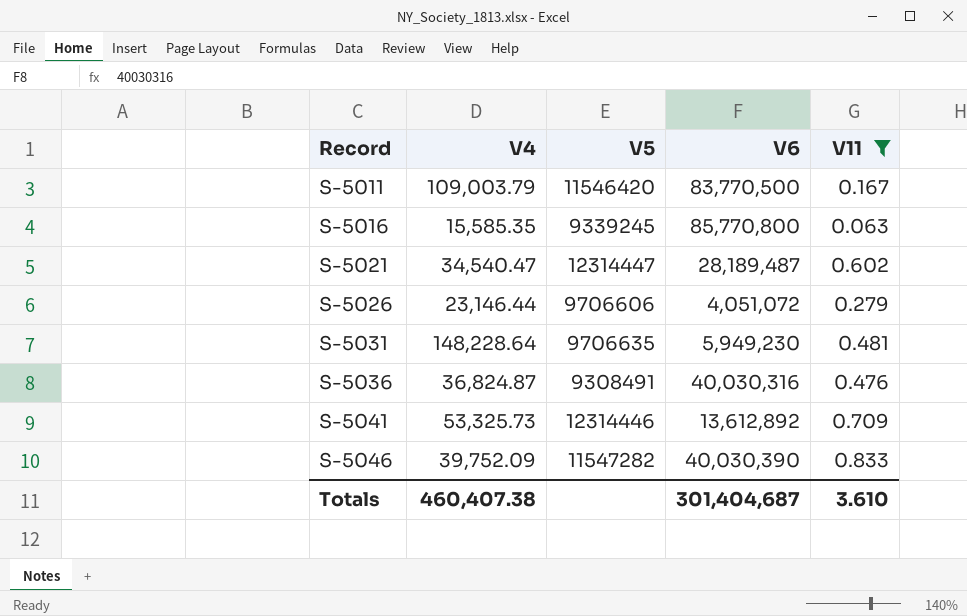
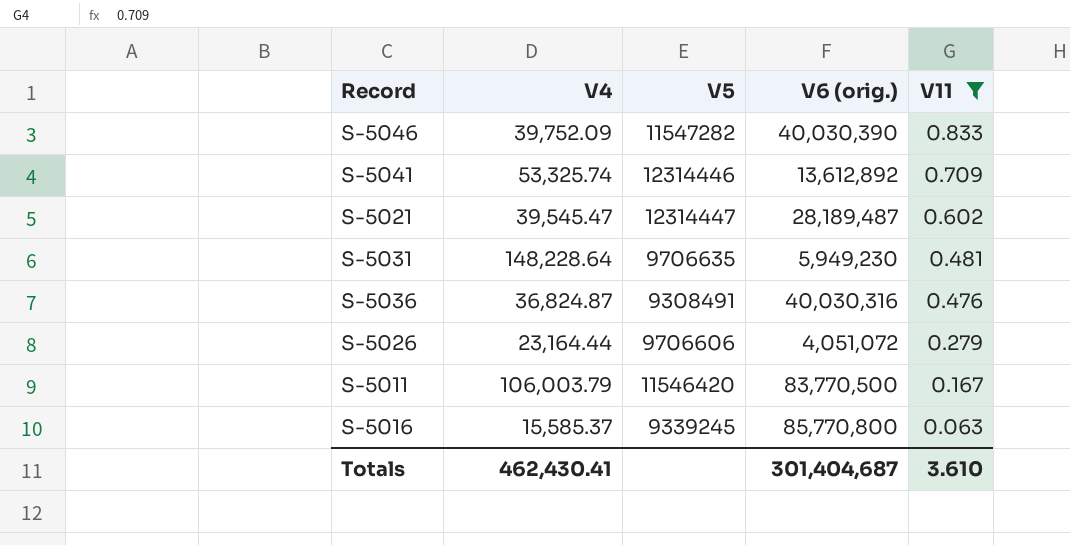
row order: Record ascending -> V11 descending
column name: V6 -> V6 (orig.)
S-5041 | V4: 53,325.73 -> 53,325.74
S-5021 | V4: 34,540.47 -> 39,545.47
S-5026 | V4: 23,146.44 -> 23,164.44
S-5011 | V4: 109,003.79 -> 106,003.79
S-5016 | V4: 15,585.35 -> 15,585.37
Totals | V4: 460,407.38 -> 462,430.41

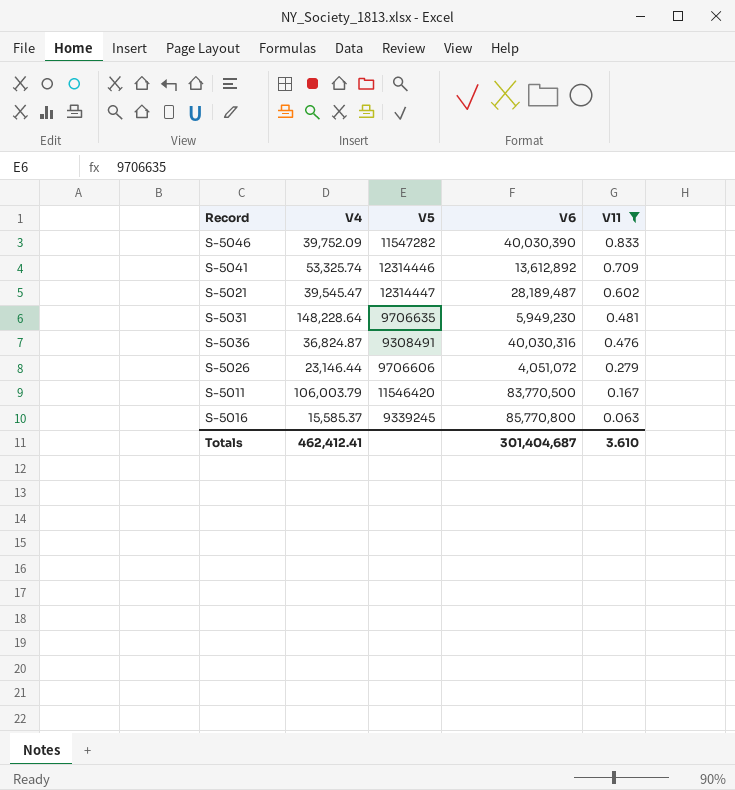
column name: V6 (orig.) -> V6
S-5026 | V4: 23,164.44 -> 23,146.44
Totals | V4: 462,430.41 -> 462,412.41

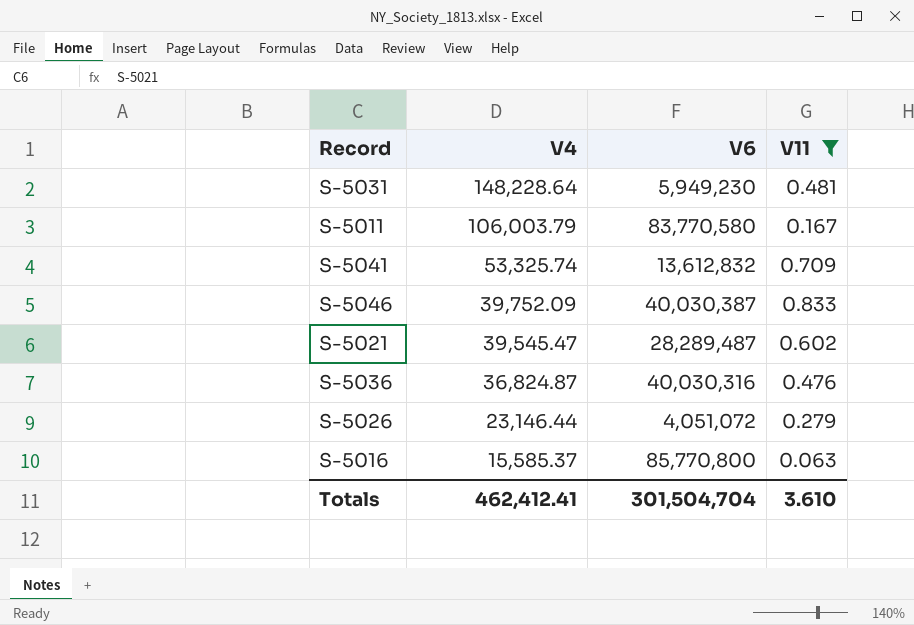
row order: V11 descending -> V4 descending
column V5 | position: 3 -> none
S-5011 | V6: 83,770,500 -> 83,770,580
S-5041 | V6: 13,612,892 -> 13,612,832
S-5046 | V6: 40,030,390 -> 40,030,387
S-5021 | V6: 28,189,487 -> 28,289,487
Totals | V6: 301,404,687 -> 301,504,704

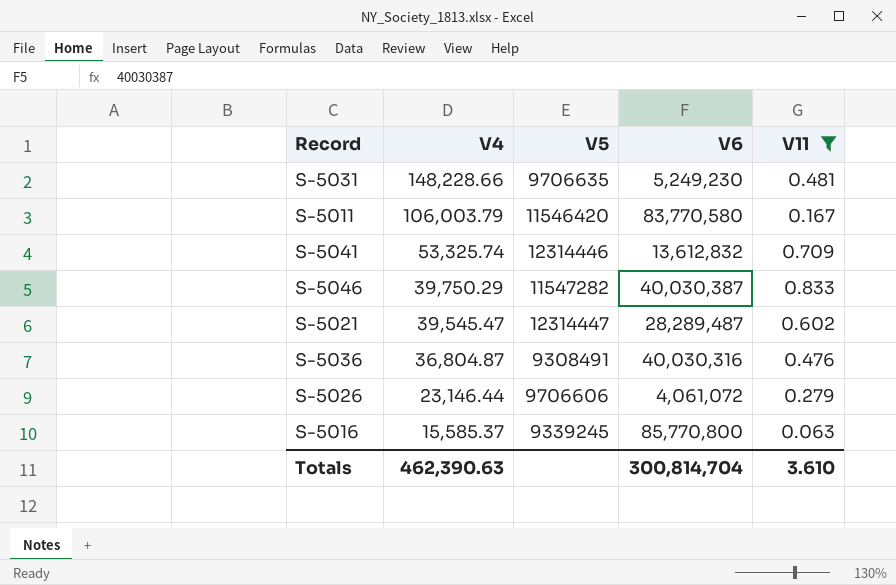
column V5 | position: none -> 3
S-5031 | V4: 148,228.64 -> 148,228.66
S-5031 | V6: 5,949,230 -> 5,249,230
S-5046 | V4: 39,752.09 -> 39,750.29
S-5036 | V4: 36,824.87 -> 36,804.87
S-5026 | V6: 4,051,072 -> 4,061,072
Totals | V4: 462,412.41 -> 462,390.63
Totals | V6: 301,504,704 -> 300,814,704

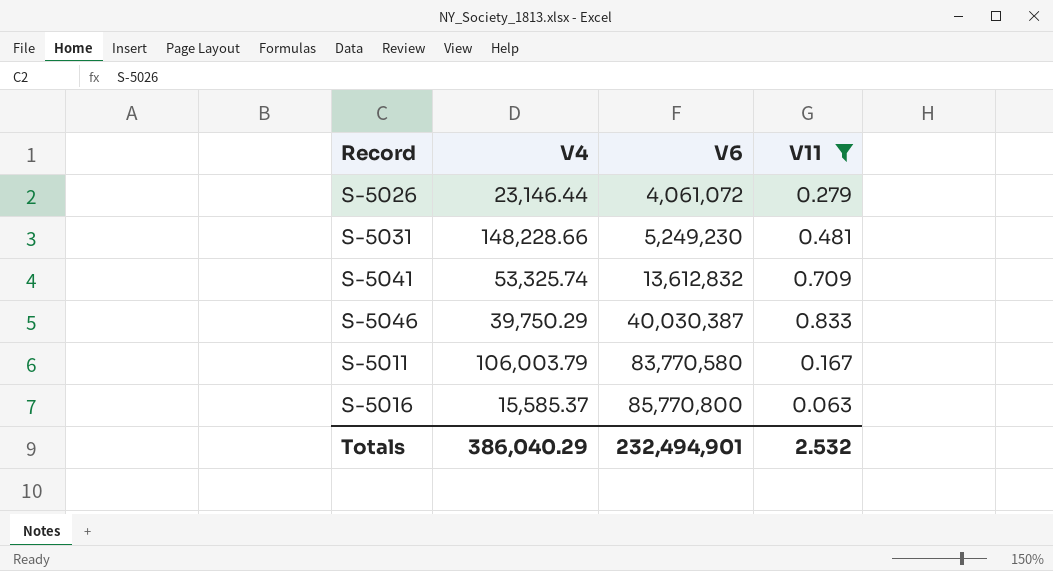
row order: V4 descending -> V6 ascending
column V5 | position: 3 -> none
row S-5021: 39,545.47 | 12314447 | 28,289,487 | 0.602 -> none
row S-5036: 36,804.87 | 9308491 | 40,030,316 | 0.476 -> none
Totals | V4: 462,390.63 -> 386,040.29
Totals | V6: 300,814,704 -> 232,494,901
Totals | V11: 3.610 -> 2.532

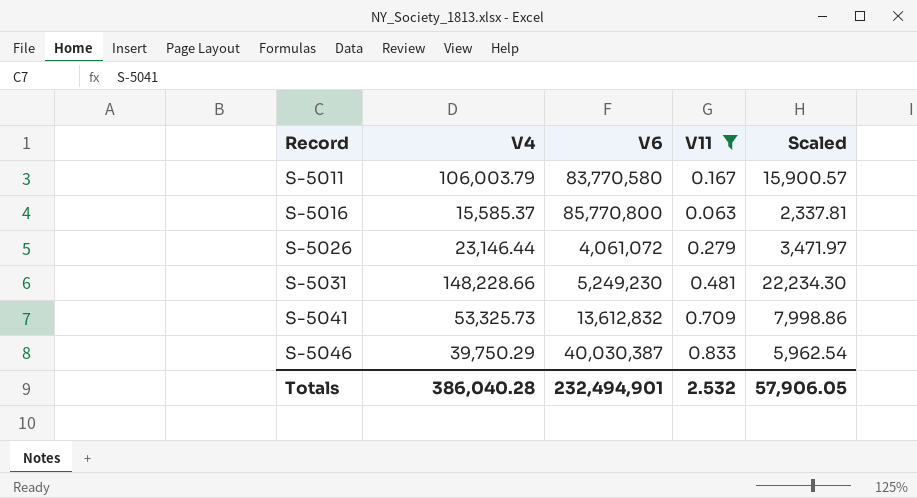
row order: V6 ascending -> Record ascending
column Scaled | formula: none -> [V4] * 0.15
S-5041 | V4: 53,325.74 -> 53,325.73
Totals | V4: 386,040.29 -> 386,040.28

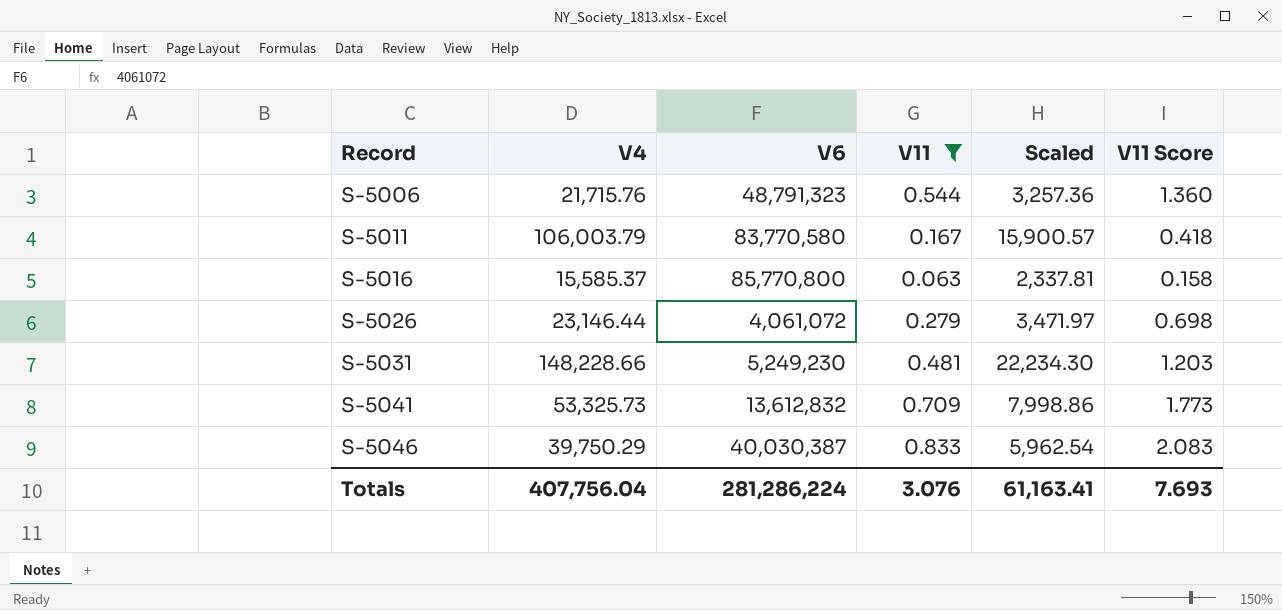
column V11 Score | formula: none -> [V11] * 2.5
row S-5006: none -> 21,715.76 | 48,791,323 | 0.544 | 3,257.36 | 1.360
Totals | V4: 386,040.28 -> 407,756.04
Totals | V6: 232,494,901 -> 281,286,224
Totals | V11: 2.532 -> 3.076
Totals | Scaled: 57,906.05 -> 61,163.41

